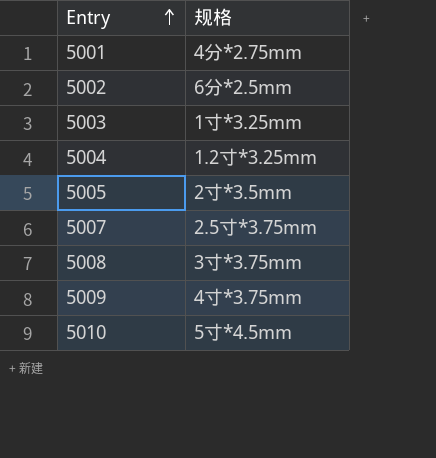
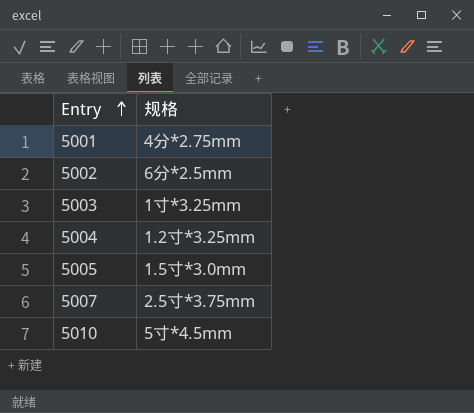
row 5008: 3寸*3.75mm -> none
row 5009: 4寸*3.75mm -> none
5005 | 规格: 2寸*3.5mm -> 1.5寸*3.0mm

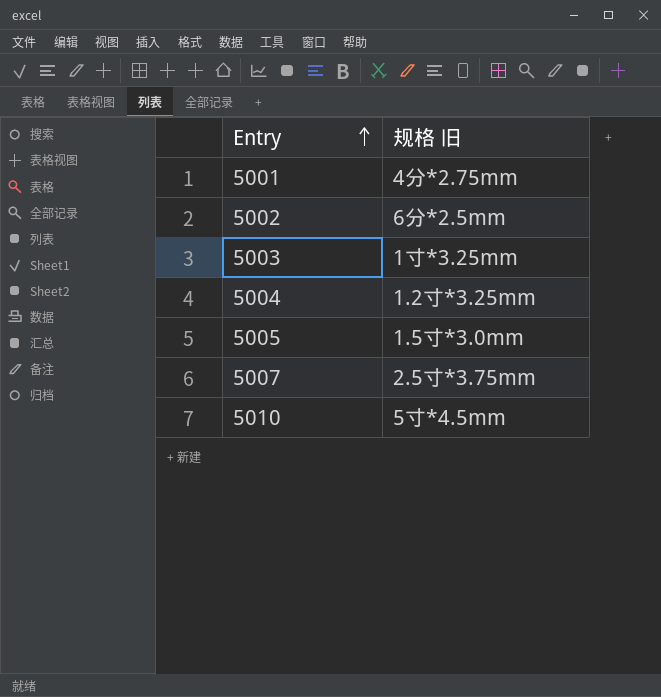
column name: 规格 -> 规格 旧

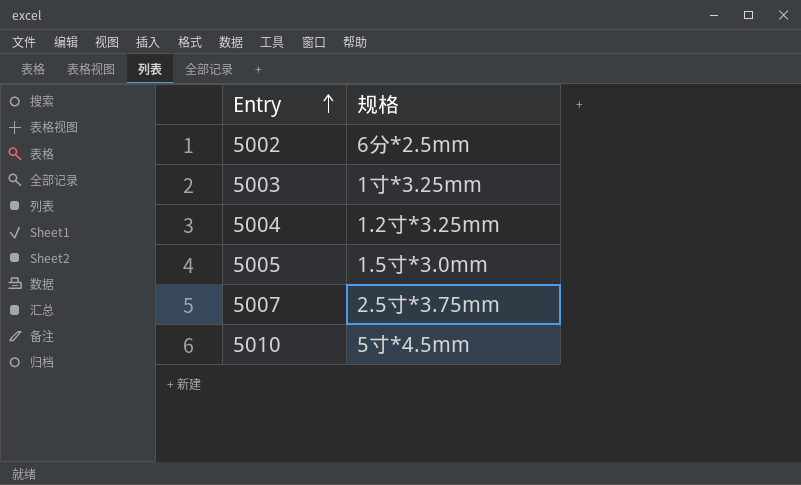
column name: 规格 旧 -> 规格
row 5001: 4分*2.75mm -> none

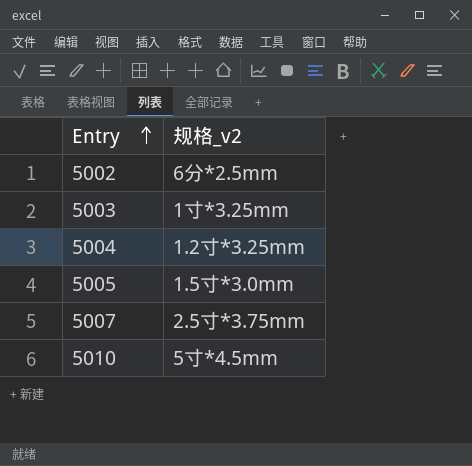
column name: 规格 -> 规格_v2

